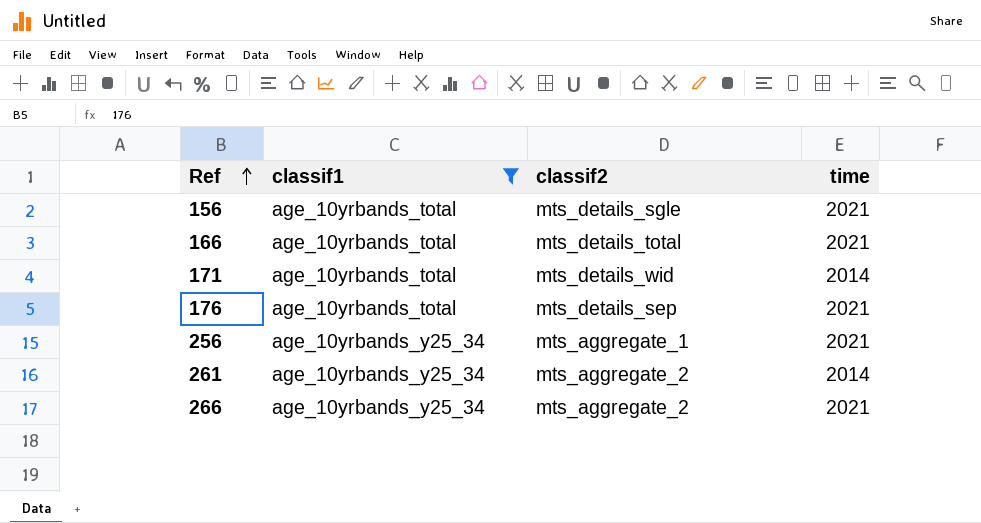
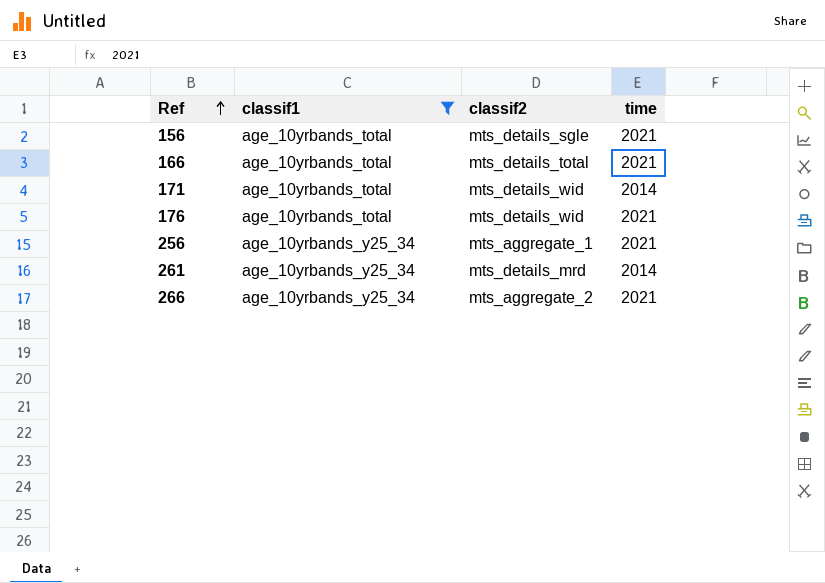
176 | classif2: mts_details_sep -> mts_details_wid
261 | classif2: mts_aggregate_2 -> mts_details_mrd

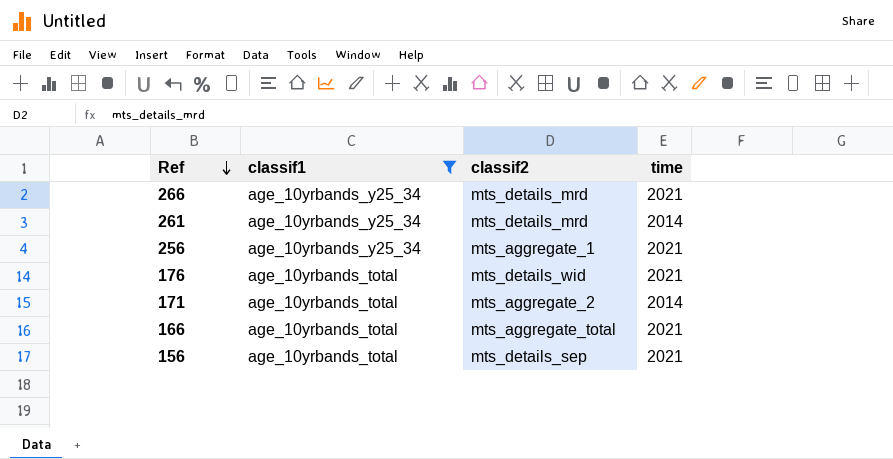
row order: Ref ascending -> Ref descending
266 | classif2: mts_aggregate_2 -> mts_details_mrd
171 | classif2: mts_details_wid -> mts_aggregate_2
166 | classif2: mts_details_total -> mts_aggregate_total
156 | classif2: mts_details_sgle -> mts_details_sep

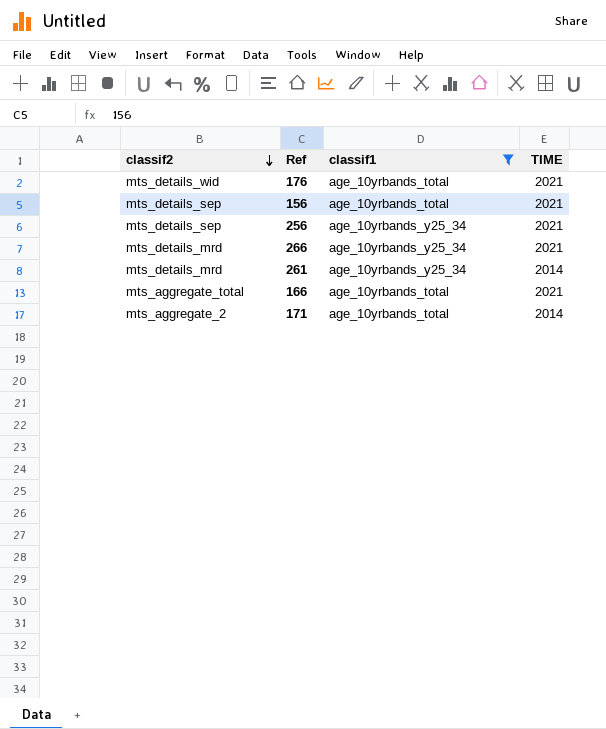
row order: Ref descending -> classif2 descending
column classif2 | position: 3 -> 1
column name: time -> TIME
256 | classif2: mts_aggregate_1 -> mts_details_sep

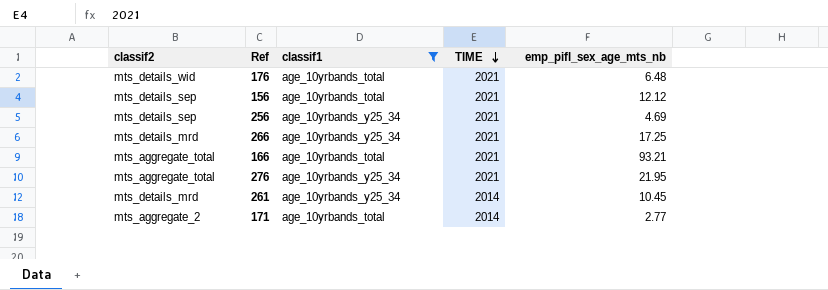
row order: classif2 descending -> TIME descending
column emp_pifl_sex_age_mts_nb | position: none -> 5
row 276: none -> mts_aggregate_total | age_10yrbands_y25_34 | 2021 | 21.95

